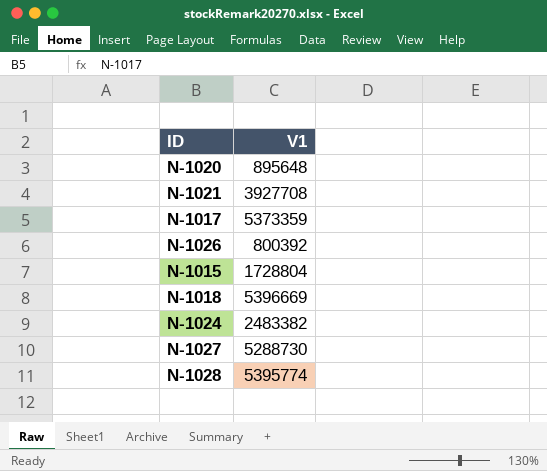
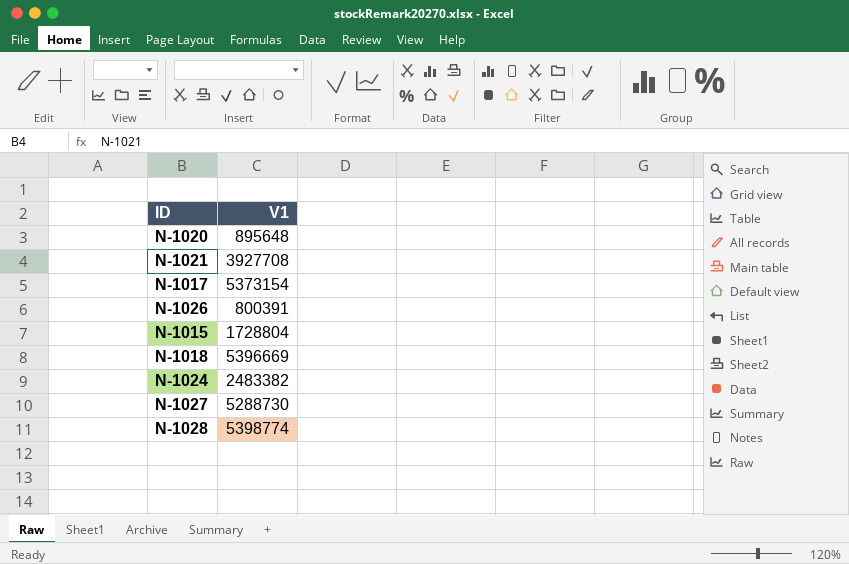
N-1017 | V1: 5373359 -> 5373154
N-1026 | V1: 800392 -> 800391
N-1028 | V1: 5395774 -> 5398774

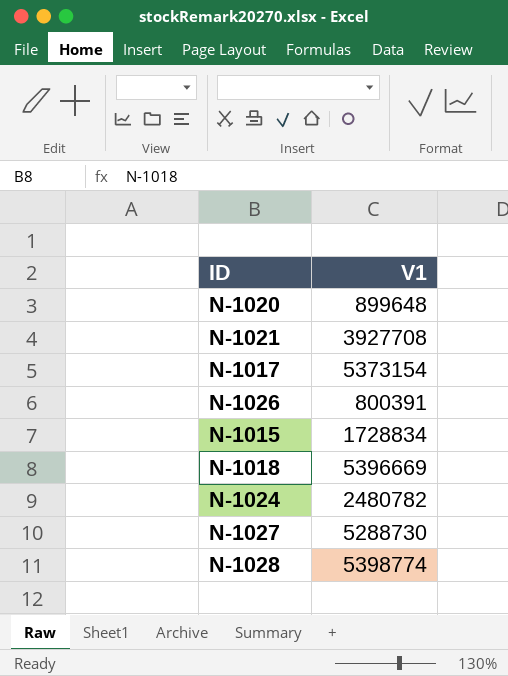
N-1020 | V1: 895648 -> 899648
N-1015 | V1: 1728804 -> 1728834
N-1024 | V1: 2483382 -> 2480782

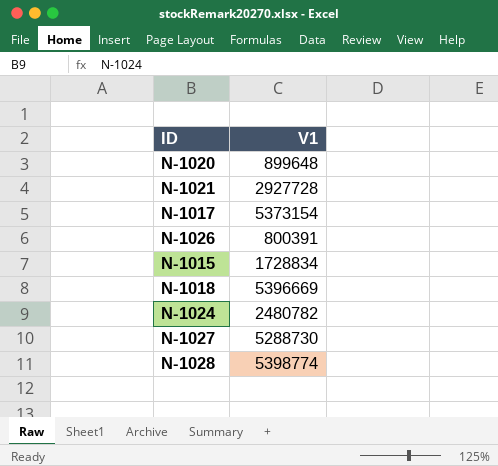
N-1021 | V1: 3927708 -> 2927728

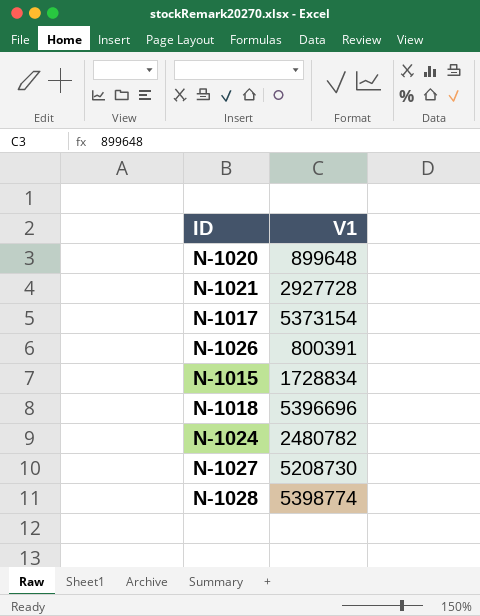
N-1018 | V1: 5396669 -> 5396696
N-1027 | V1: 5288730 -> 5208730

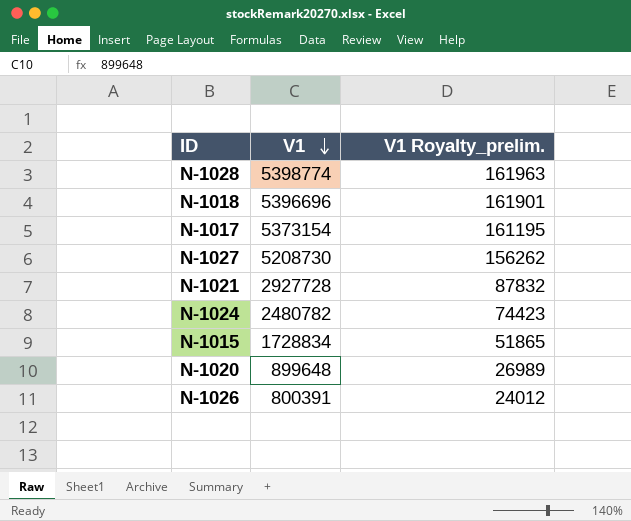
row order: none -> V1 descending
column V1 Royalty_prelim. | formula: none -> [V1] * 0.03

